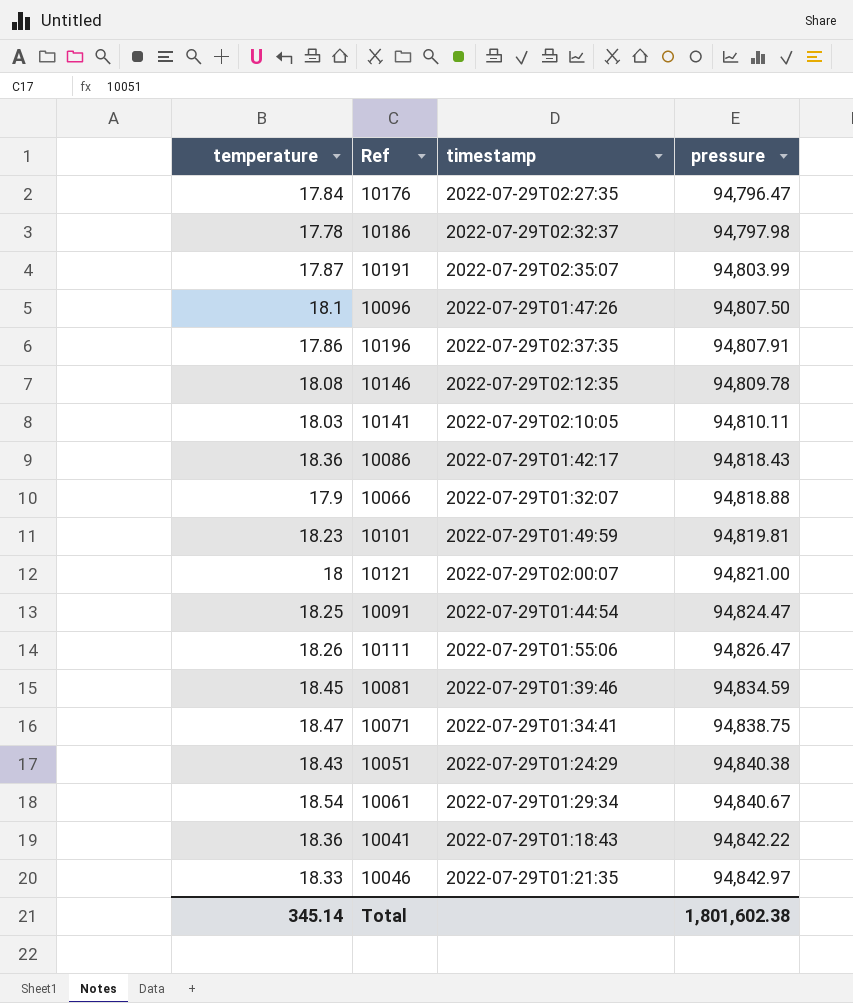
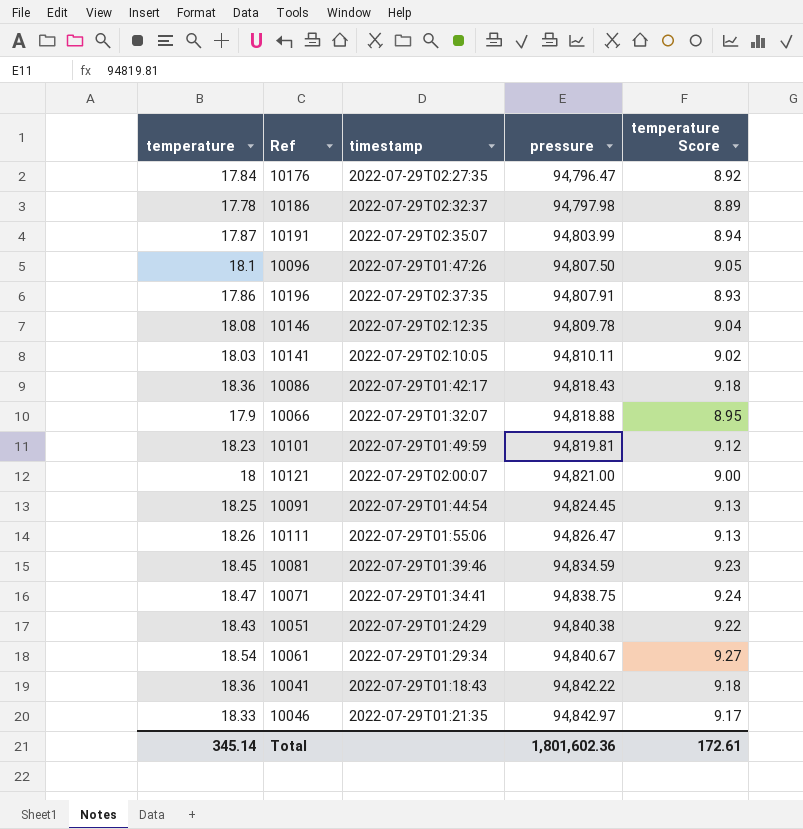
column temperature Score | formula: none -> [temperature] * 0.5
10091 | pressure: 94,824.47 -> 94,824.45
Total | pressure: 1,801,602.38 -> 1,801,602.36

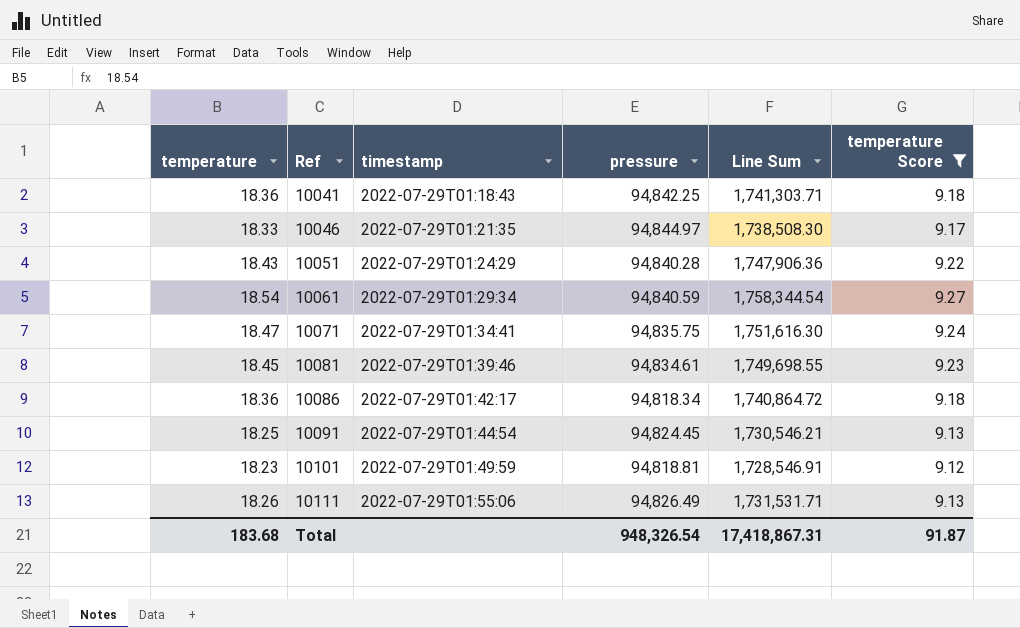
filter: none -> temperature Score >= 9.12
row order: pressure ascending -> Ref ascending
column Line Sum | formula: none -> [temperature] * [pressure]
10041 | pressure: 94,842.22 -> 94,842.25
10046 | pressure: 94,842.97 -> 94,844.97
10051 | pressure: 94,840.38 -> 94,840.28
10061 | pressure: 94,840.67 -> 94,840.59
10071 | pressure: 94,838.75 -> 94,835.75
10081 | pressure: 94,834.59 -> 94,834.61
10086 | pressure: 94,818.43 -> 94,818.34
10101 | pressure: 94,819.81 -> 94,818.81
10111 | pressure: 94,826.47 -> 94,826.49
Total | temperature: 345.14 -> 183.68
Total | pressure: 1,801,602.36 -> 948,326.54
Total | temperature Score: 172.61 -> 91.87

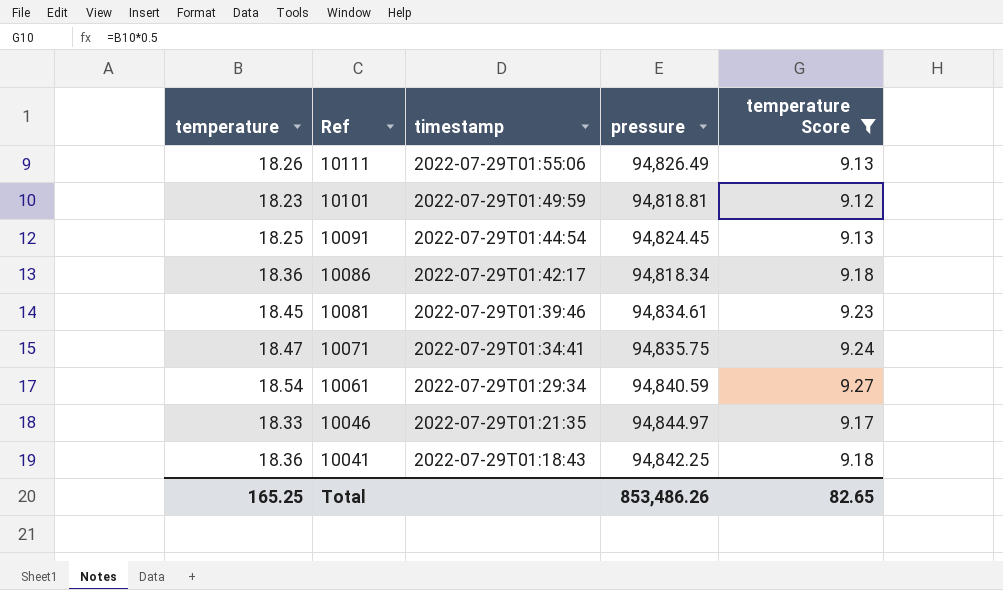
row order: Ref ascending -> Ref descending
column Line Sum | formula: [temperature] * [pressure] -> none
row 10051: 18.43 | 2022-07-29T01:24:29 | 94,840.28 | 1,747,906.36 | 9.22 -> none
Total | temperature: 183.68 -> 165.25
Total | pressure: 948,326.54 -> 853,486.26
Total | temperature Score: 91.87 -> 82.65

